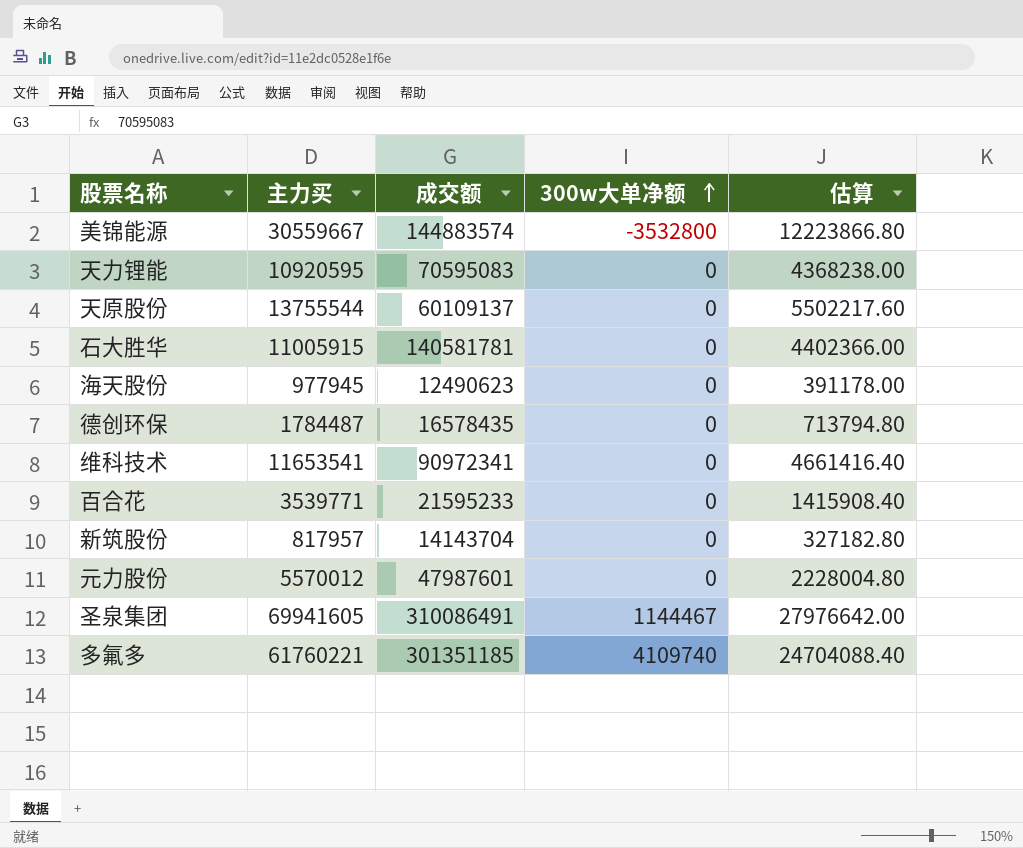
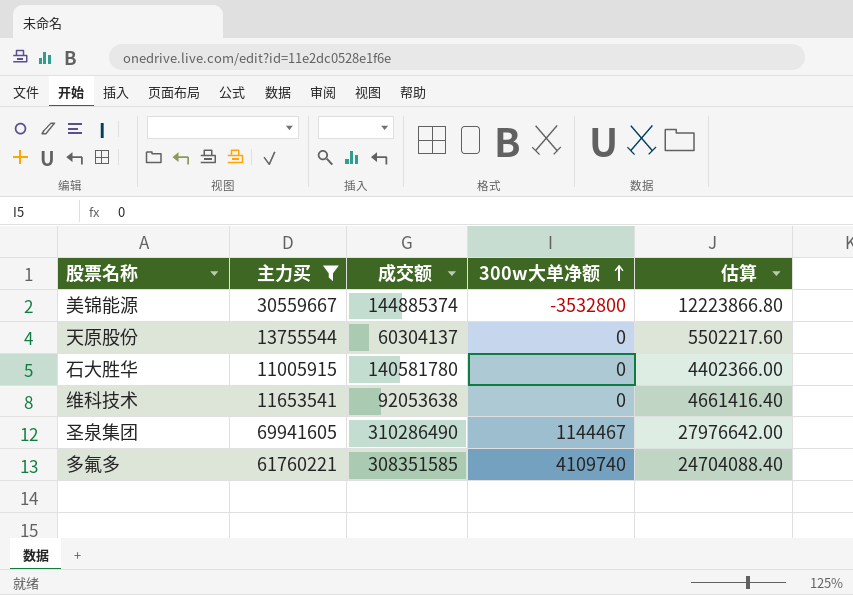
filter: none -> 主力买 >= 11005915
美锦能源 | 成交额: 144883574 -> 144885374
天原股份 | 成交额: 60109137 -> 60304137
石大胜华 | 成交额: 140581781 -> 140581780
维科技术 | 成交额: 90972341 -> 92053638
圣泉集团 | 成交额: 310086491 -> 310286490
多氟多 | 成交额: 301351185 -> 308351585

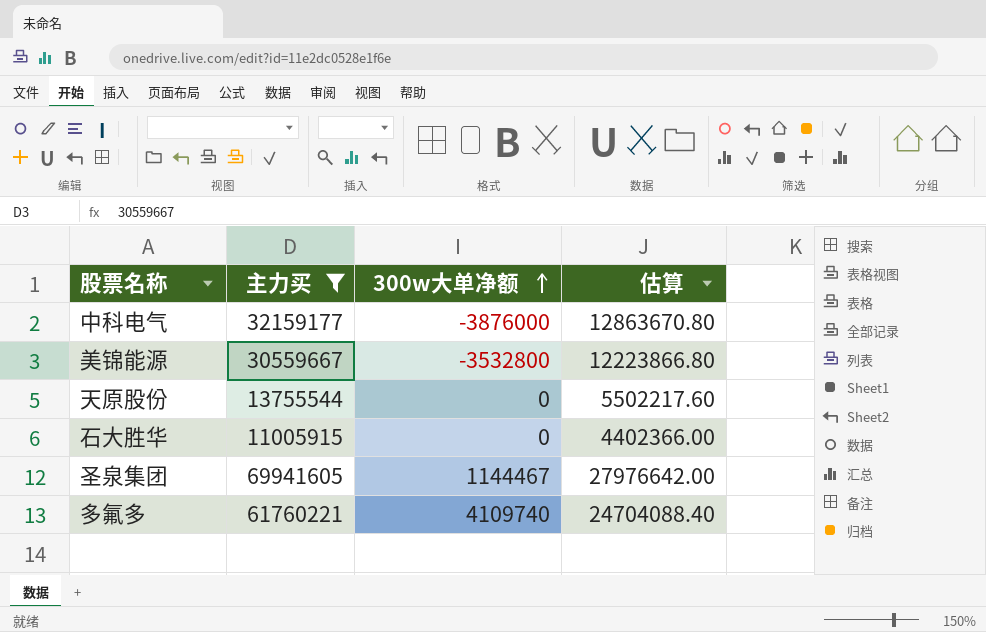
column 成交额 | position: 3 -> none
row 维科技术: 11653541 | 92053638 | 0 | 4661416.40 -> none
row 中科电气: none -> 32159177 | -3876000 | 12863670.80

